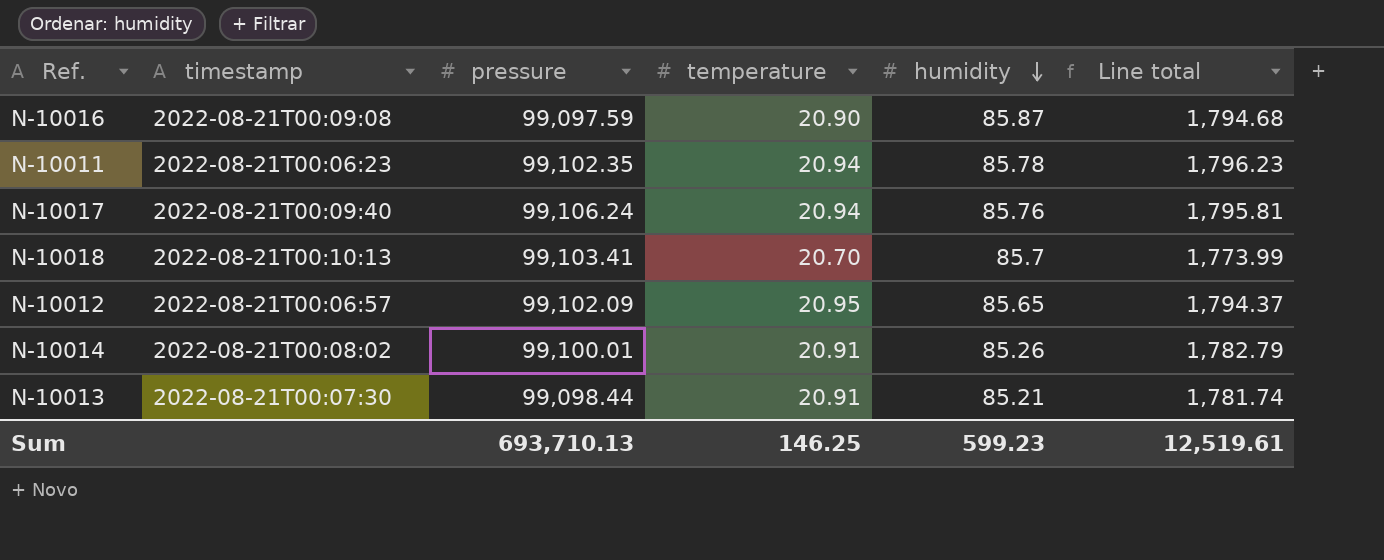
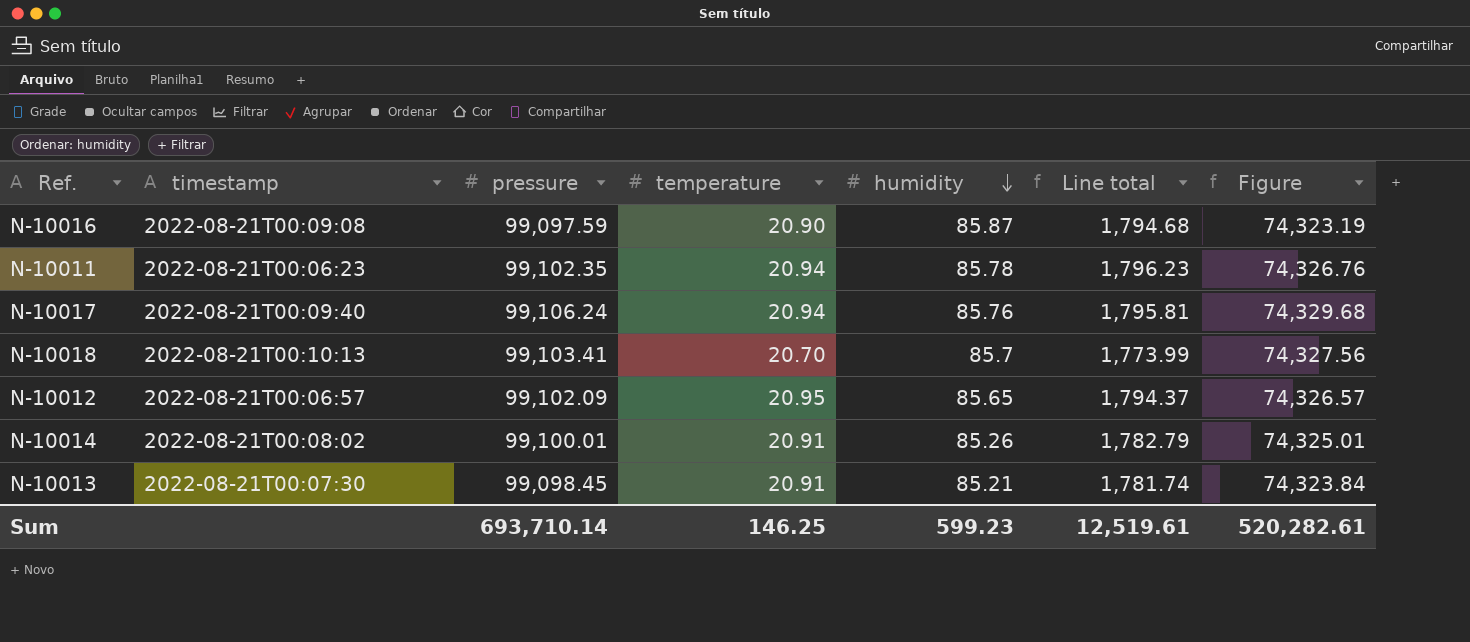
column Figure | formula: none -> [pressure] * 0.75
N-10013 | pressure: 99,098.44 -> 99,098.45
Sum | pressure: 693,710.13 -> 693,710.14

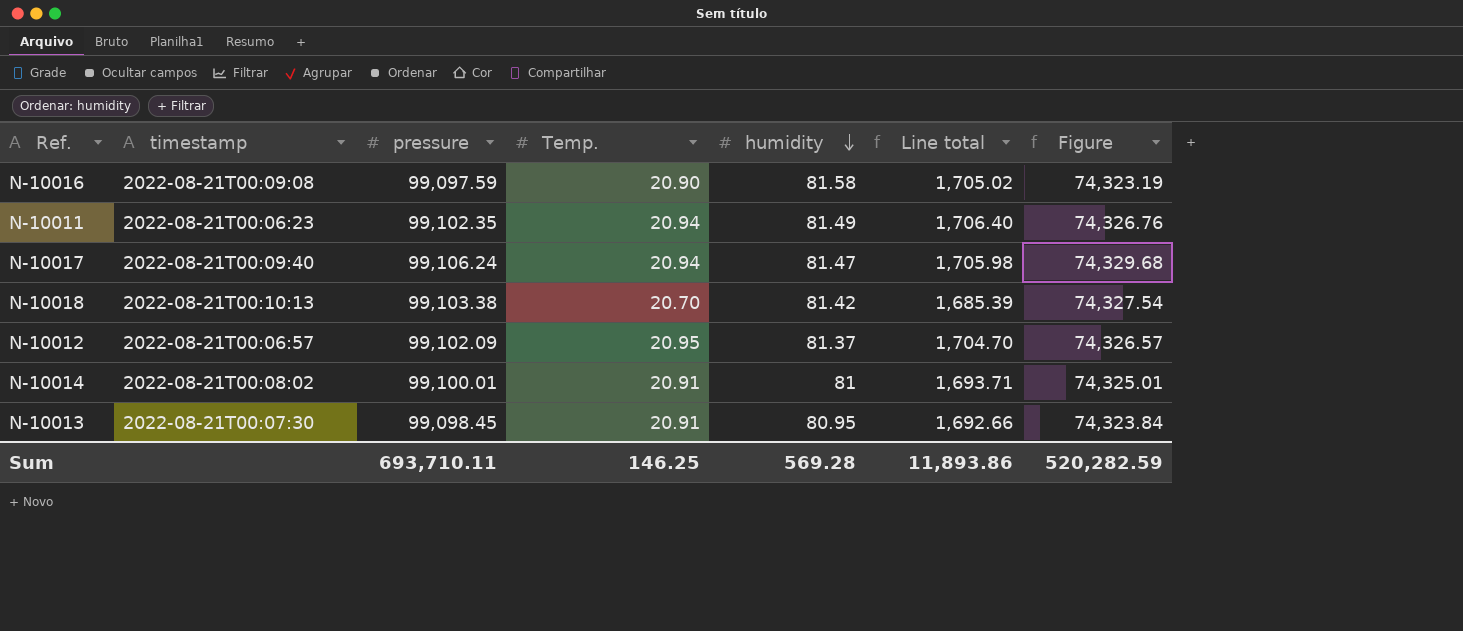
column name: temperature -> Temp.
N-10016 | humidity: 85.87 -> 81.58
N-10016 | Line total: 1,794.68 -> 1,705.02
N-10011 | humidity: 85.78 -> 81.49
N-10011 | Line total: 1,796.23 -> 1,706.40
N-10017 | humidity: 85.76 -> 81.47
N-10017 | Line total: 1,795.81 -> 1,705.98
N-10018 | pressure: 99,103.41 -> 99,103.38
N-10018 | humidity: 85.7 -> 81.42
N-10018 | Line total: 1,773.99 -> 1,685.39
N-10018 | Figure: 74,327.56 -> 74,327.54
N-10012 | humidity: 85.65 -> 81.37
N-10012 | Line total: 1,794.37 -> 1,704.70
N-10014 | humidity: 85.26 -> 81
N-10014 | Line total: 1,782.79 -> 1,693.71
N-10013 | humidity: 85.21 -> 80.95
N-10013 | Line total: 1,781.74 -> 1,692.66
Sum | pressure: 693,710.14 -> 693,710.11
Sum | humidity: 599.23 -> 569.28
Sum | Line total: 12,519.61 -> 11,893.86
Sum | Figure: 520,282.61 -> 520,282.59

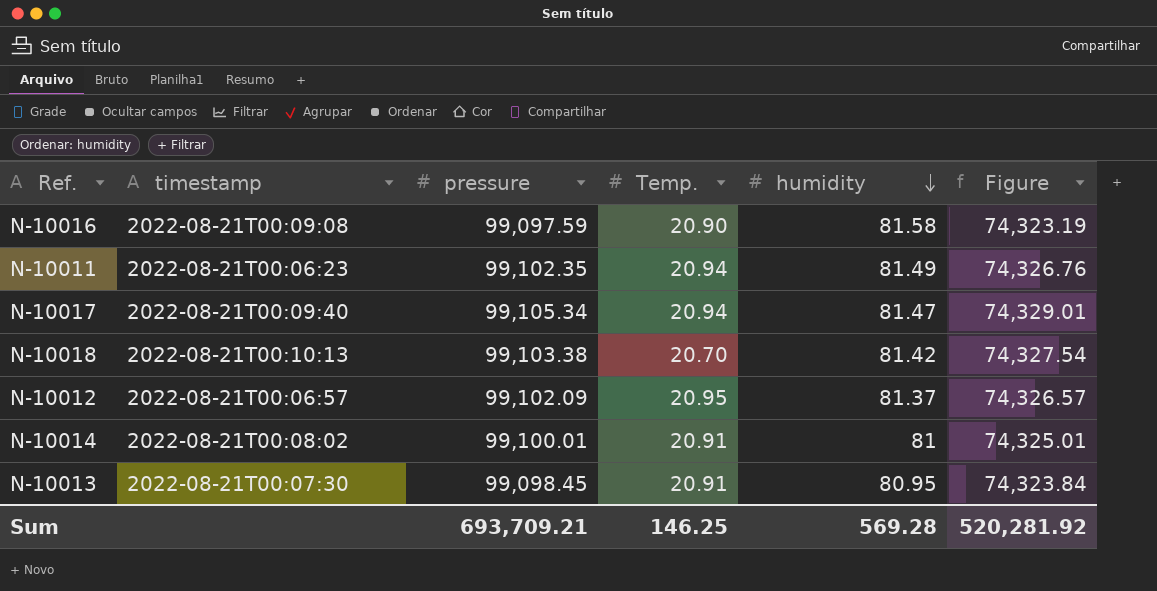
column Line total | formula: [Temp.] * [humidity] -> none
N-10017 | pressure: 99,106.24 -> 99,105.34
N-10017 | Figure: 74,329.68 -> 74,329.01
Sum | pressure: 693,710.11 -> 693,709.21
Sum | Figure: 520,282.59 -> 520,281.92

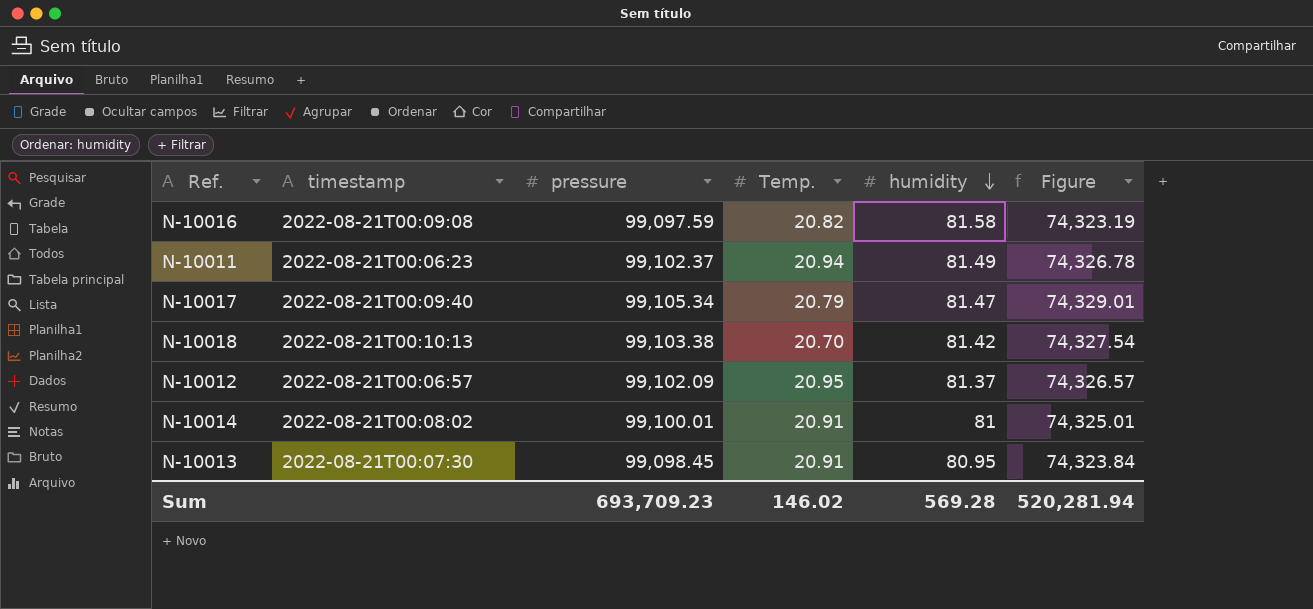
N-10016 | Temp.: 20.90 -> 20.82
N-10011 | pressure: 99,102.35 -> 99,102.37
N-10011 | Figure: 74,326.76 -> 74,326.78
N-10017 | Temp.: 20.94 -> 20.79
Sum | pressure: 693,709.21 -> 693,709.23
Sum | Temp.: 146.25 -> 146.02
Sum | Figure: 520,281.92 -> 520,281.94

